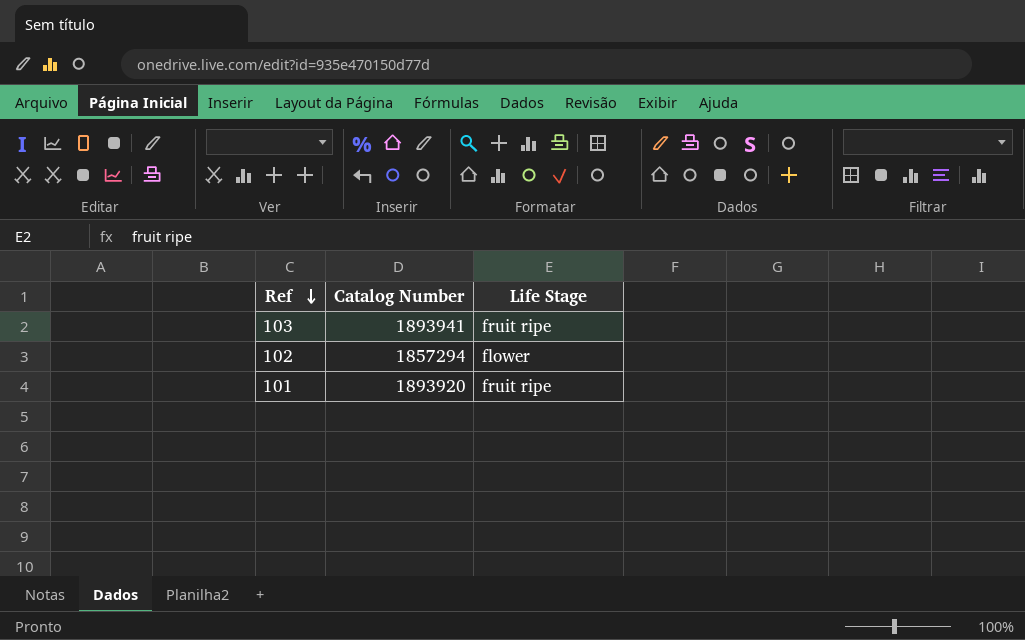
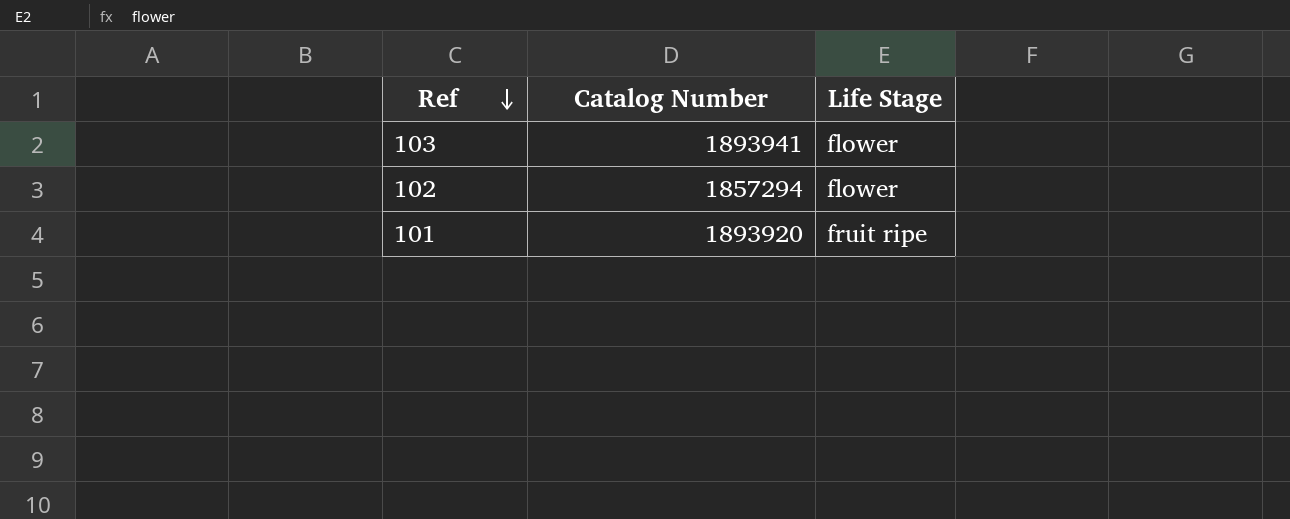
103 | Life Stage: fruit ripe -> flower

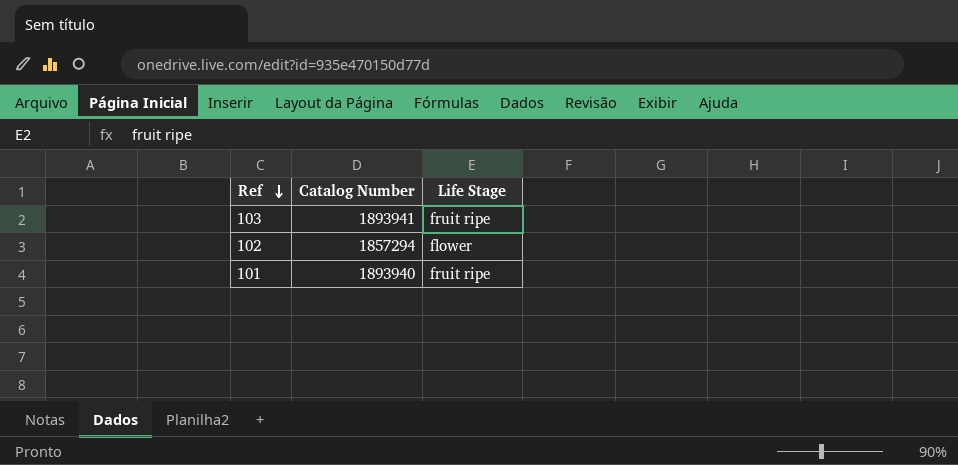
103 | Life Stage: flower -> fruit ripe
101 | Catalog Number: 1893920 -> 1893940

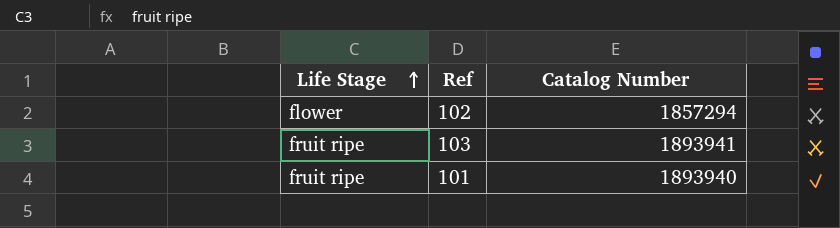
row order: Ref descending -> Life Stage ascending
column Life Stage | position: 3 -> 1

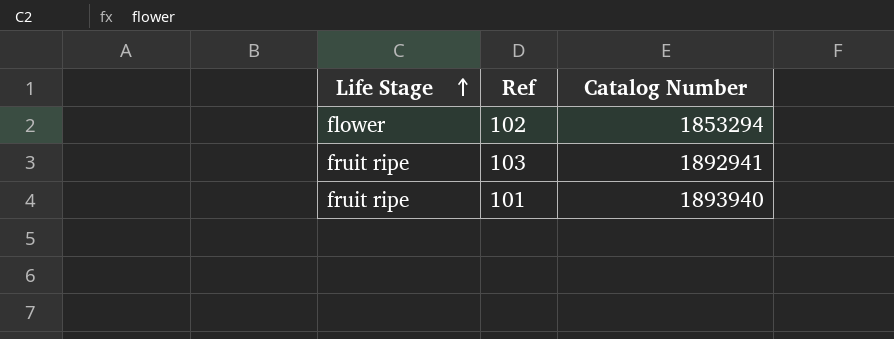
102 | Catalog Number: 1857294 -> 1853294
103 | Catalog Number: 1893941 -> 1892941

